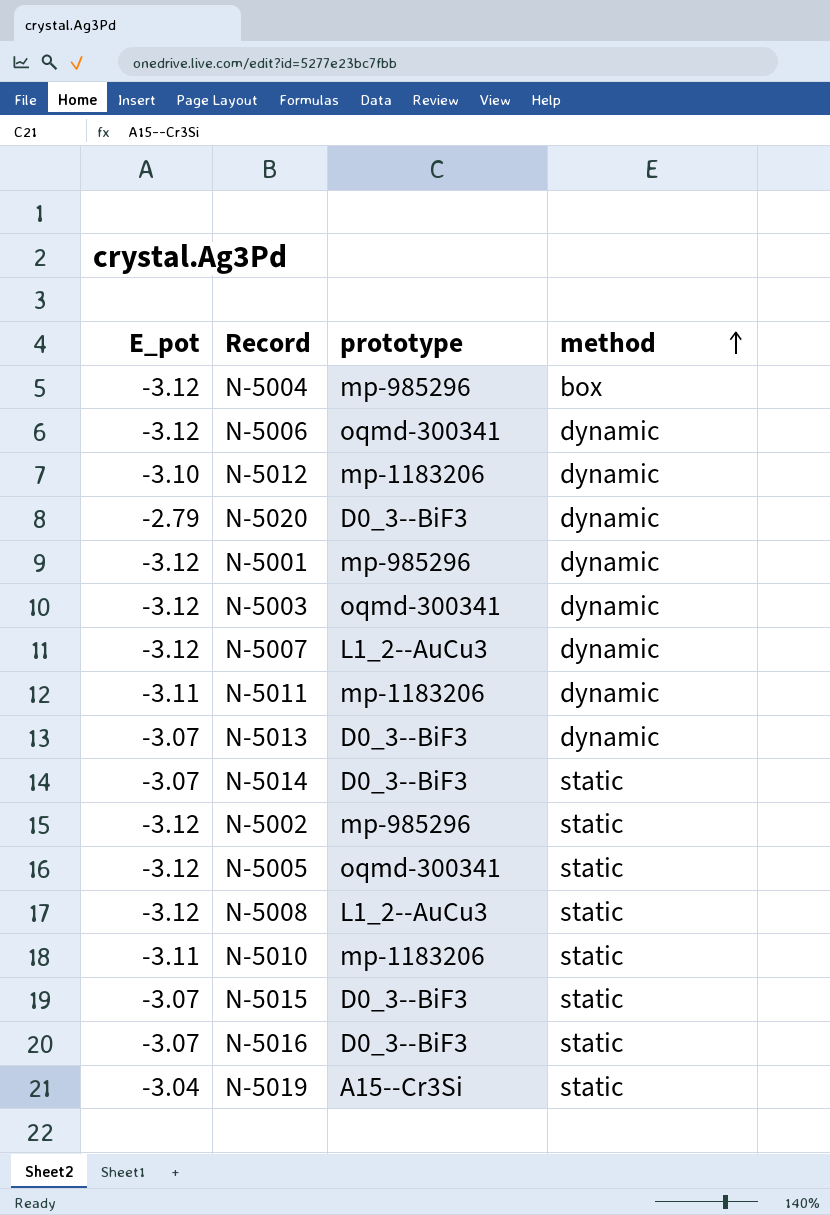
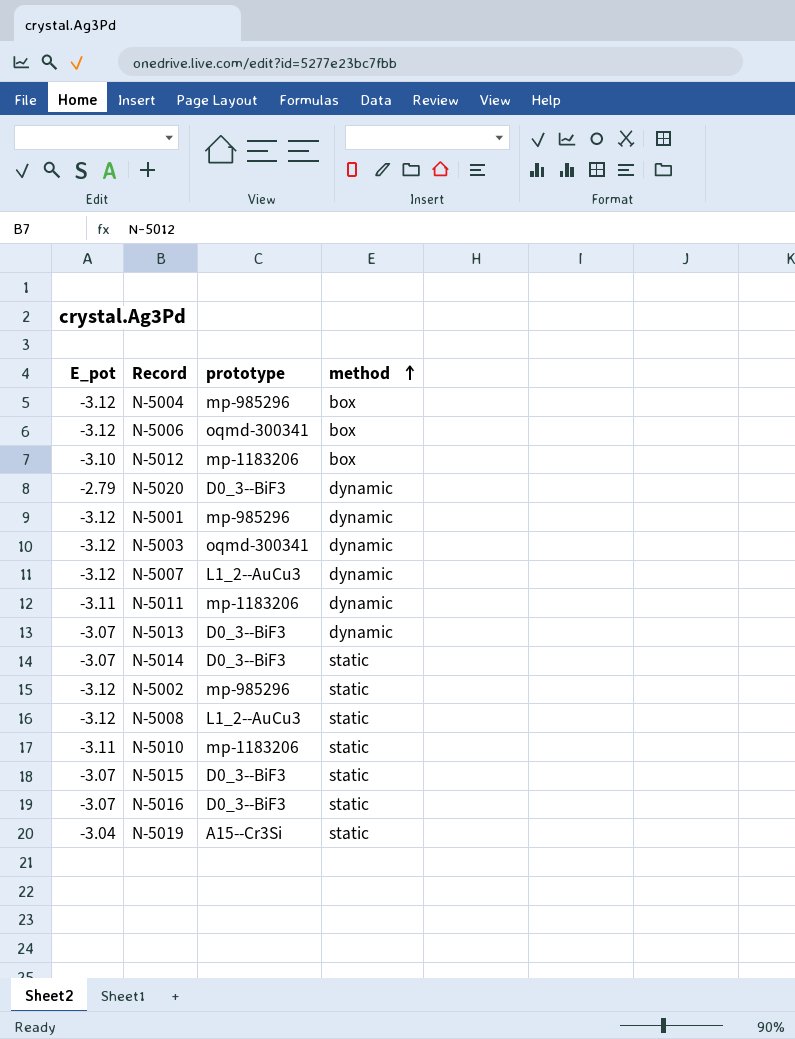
row N-5005: -3.12 | oqmd-300341 | static -> none
N-5006 | method: dynamic -> box
N-5012 | method: dynamic -> box

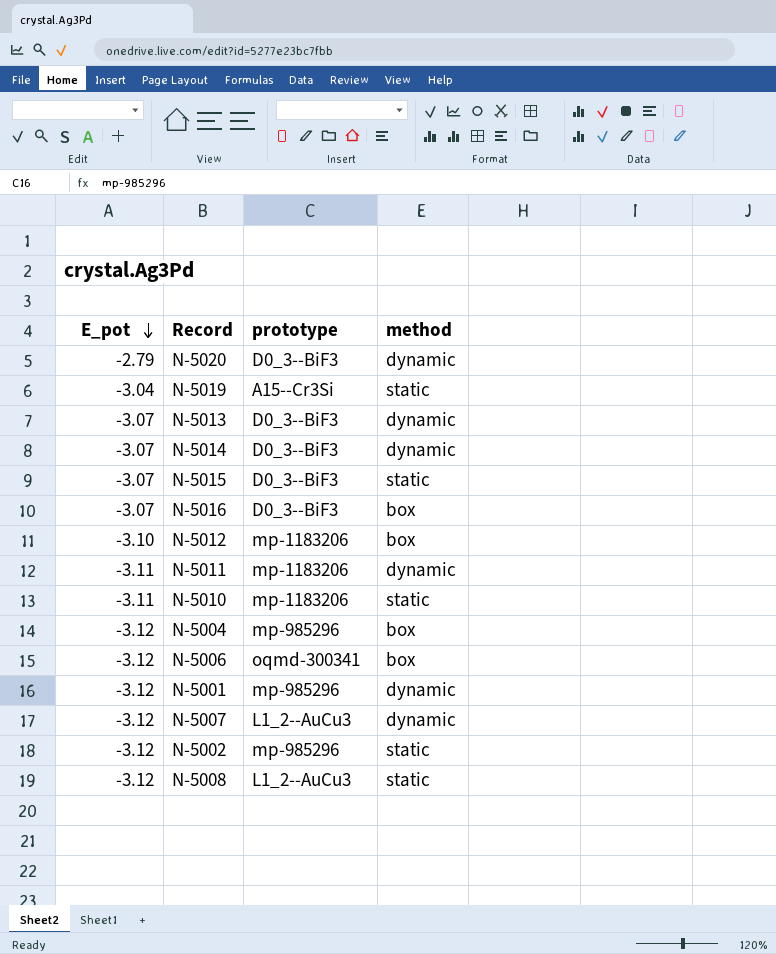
row order: method ascending -> E_pot descending
row N-5003: -3.12 | oqmd-300341 | dynamic -> none
N-5014 | method: static -> dynamic
N-5016 | method: static -> box

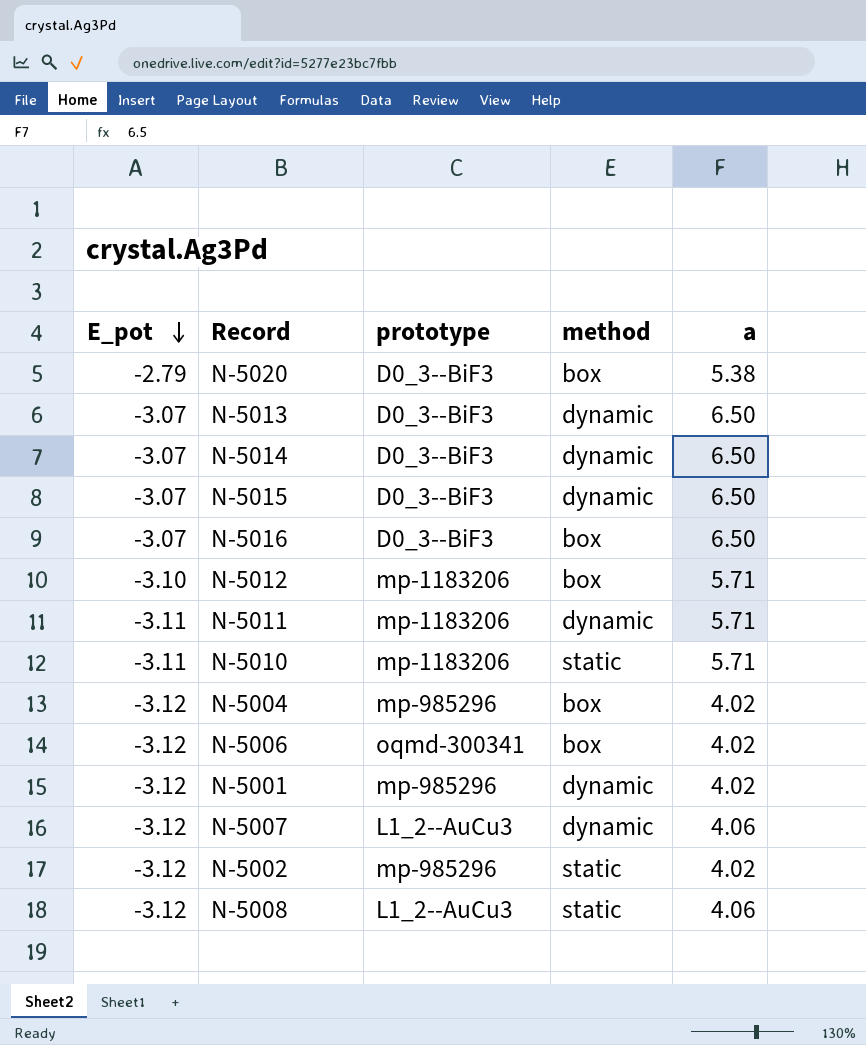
column a | position: none -> 5
row N-5019: -3.04 | A15--Cr3Si | static -> none
N-5020 | method: dynamic -> box
N-5015 | method: static -> dynamic

